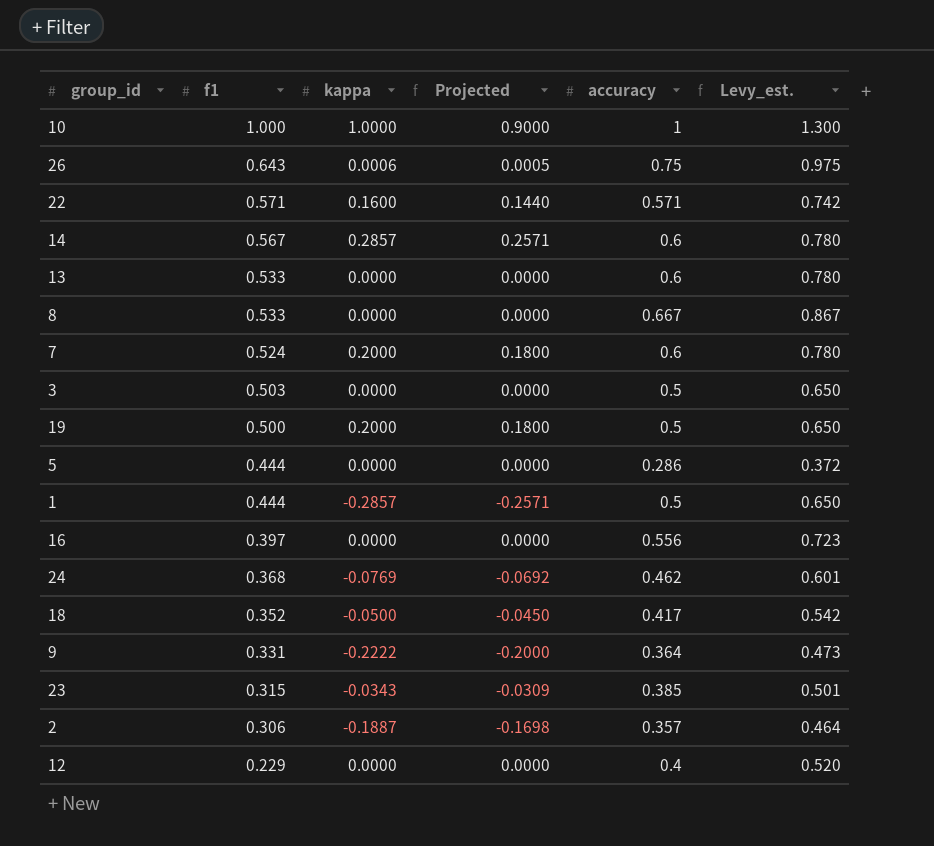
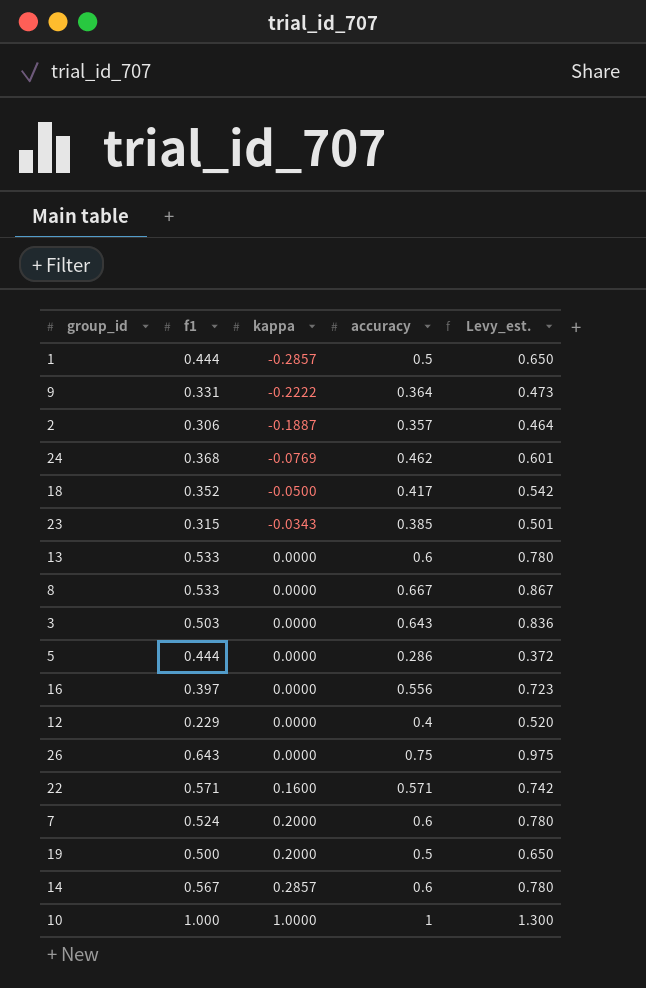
row order: f1 descending -> kappa ascending
column Projected | formula: [kappa] * 0.9 -> none
3 | accuracy: 0.5 -> 0.643
3 | Levy_est.: 0.650 -> 0.836
26 | kappa: 0.0006 -> 0.0000

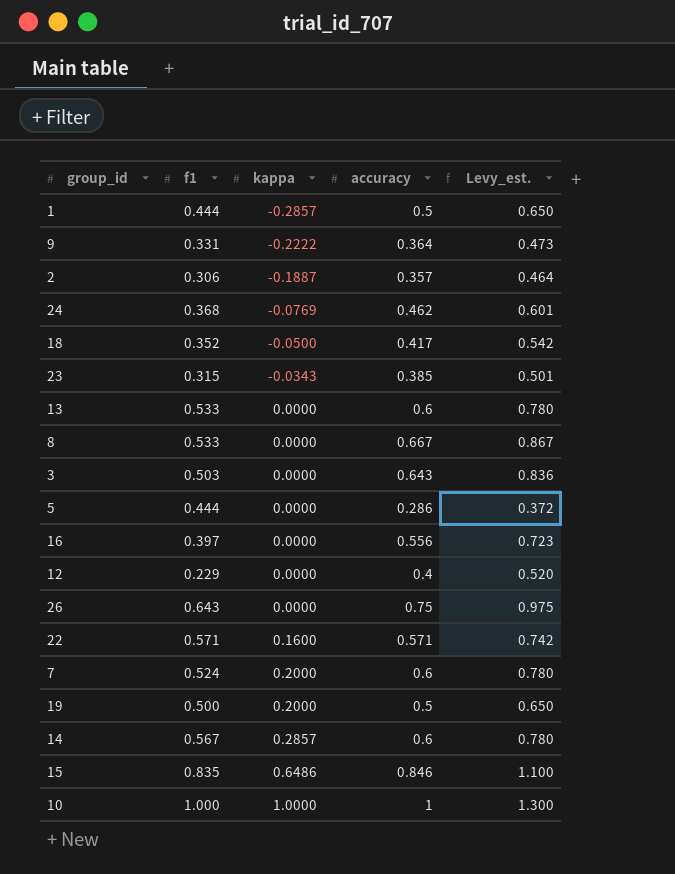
row 15: none -> 0.835 | 0.6486 | 0.846 | 1.100

